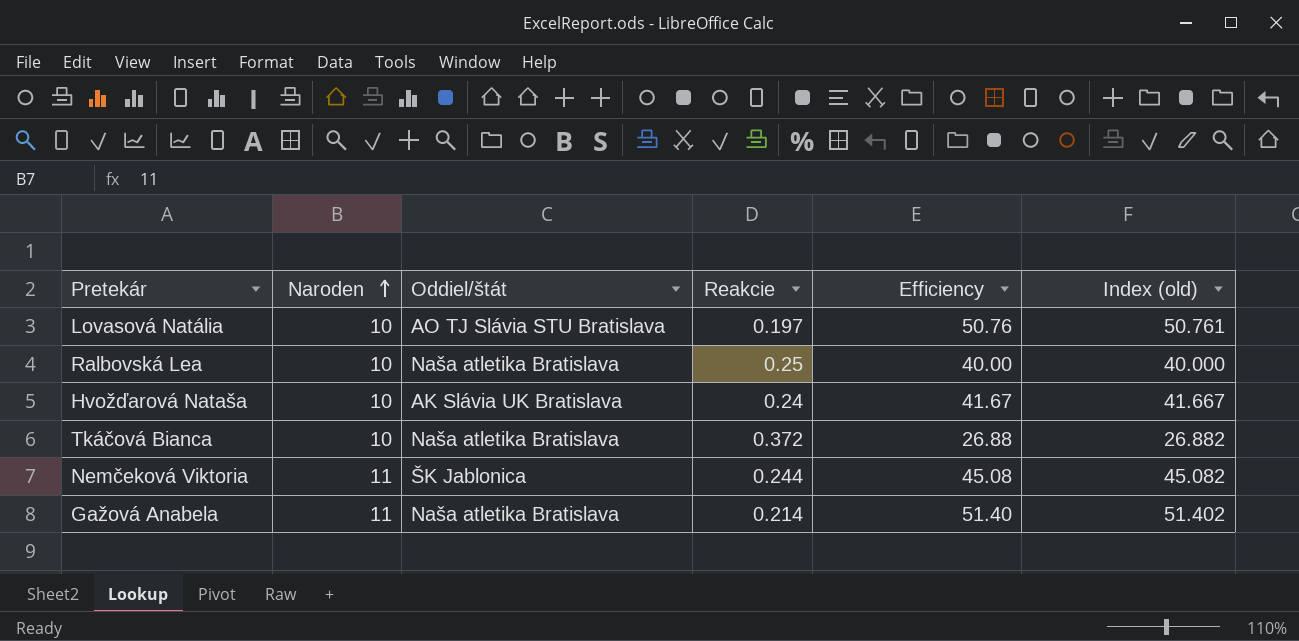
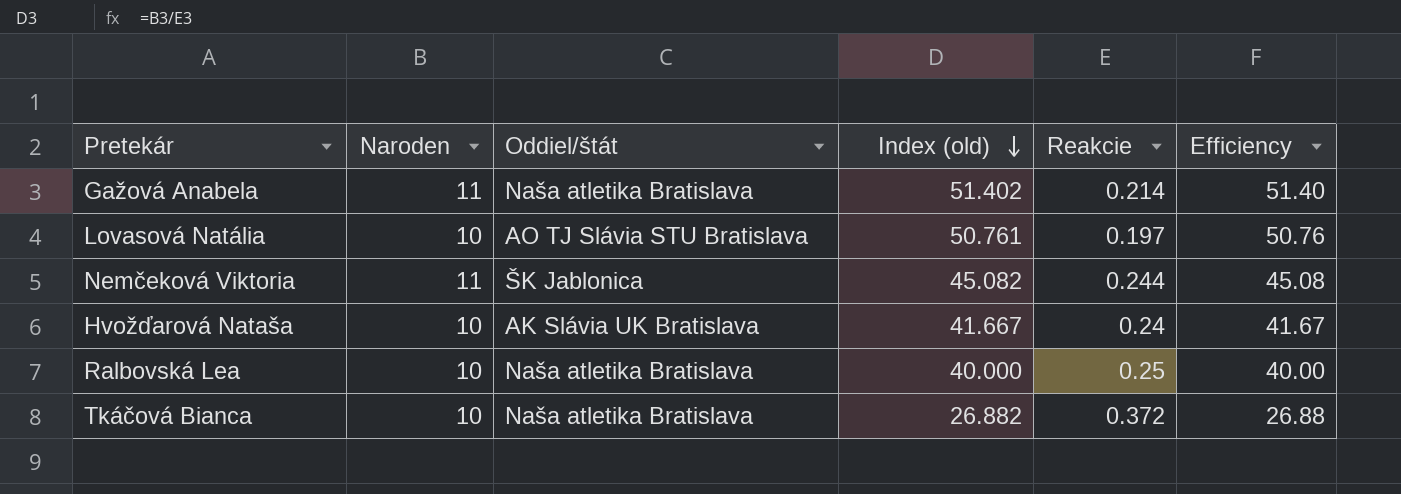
row order: Naroden ascending -> Index (old) descending
column Index (old) | position: 6 -> 4

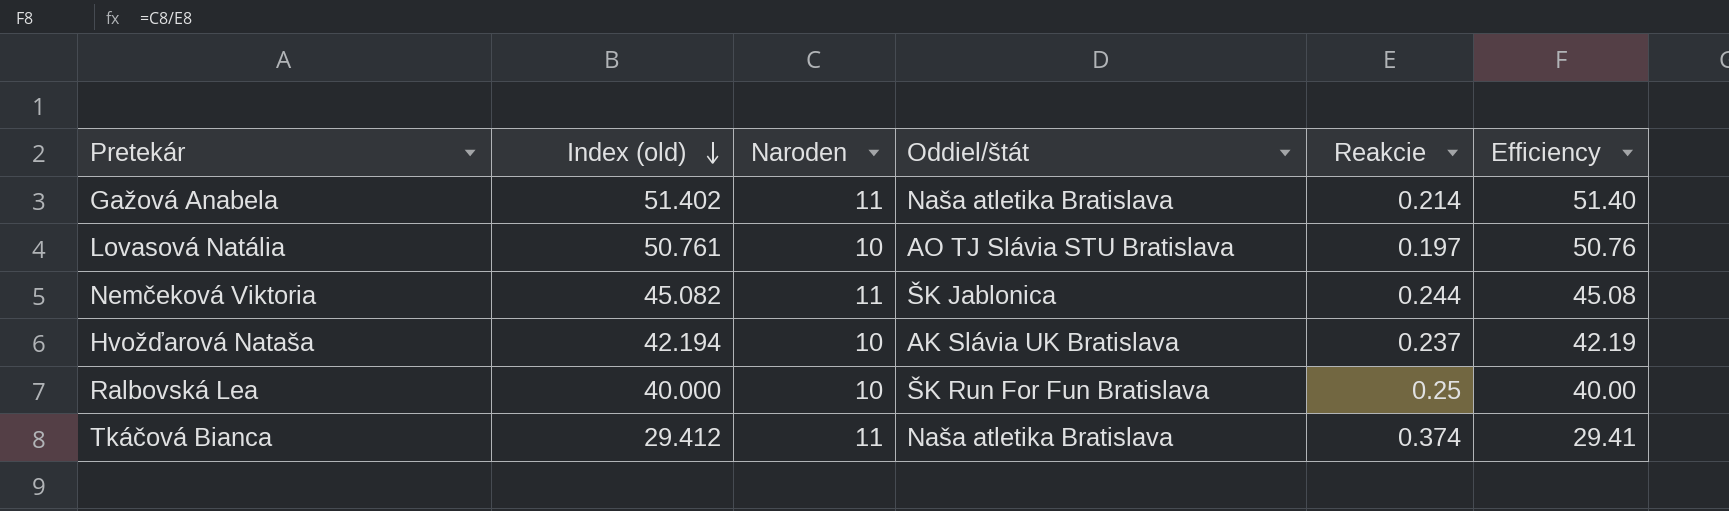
column Index (old) | position: 4 -> 2
Hvožďarová Nataša | Index (old): 41.667 -> 42.194
Hvožďarová Nataša | Reakcie: 0.24 -> 0.237
Hvožďarová Nataša | Efficiency: 41.67 -> 42.19
Ralbovská Lea | Oddiel/štát: Naša atletika Bratislava -> ŠK Run For Fun Bratislava
Tkáčová Bianca | Index (old): 26.882 -> 29.412
Tkáčová Bianca | Naroden: 10 -> 11
Tkáčová Bianca | Reakcie: 0.372 -> 0.374
Tkáčová Bianca | Efficiency: 26.88 -> 29.41

